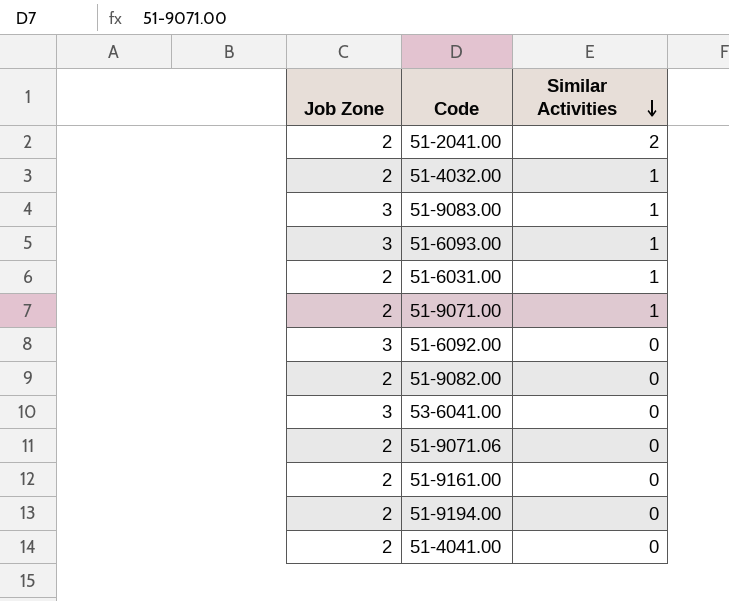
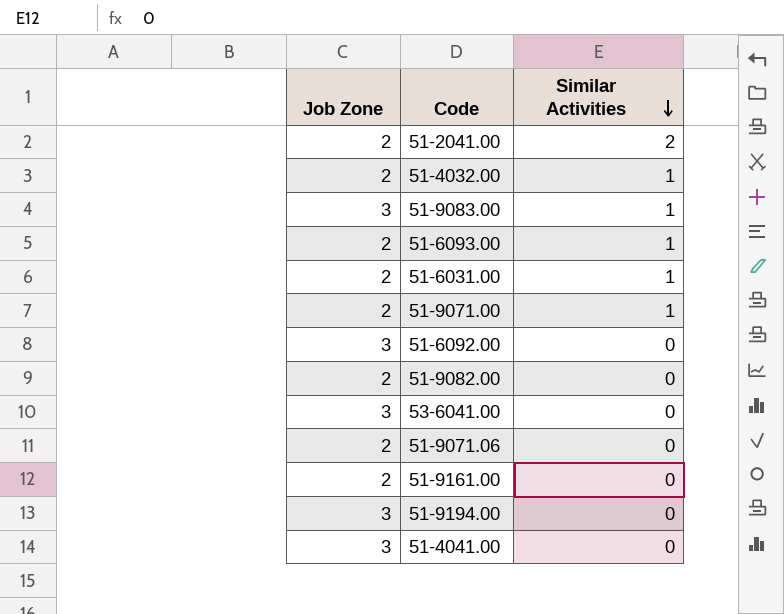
51-6093.00 | Job Zone: 3 -> 2
51-9194.00 | Job Zone: 2 -> 3
51-4041.00 | Job Zone: 2 -> 3

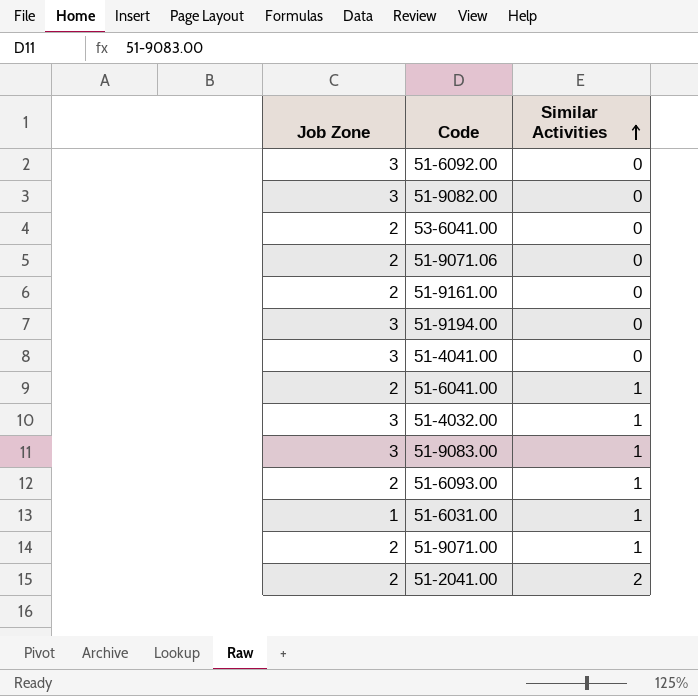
row order: Similar Activities descending -> Similar Activities ascending
51-9082.00 | Job Zone: 2 -> 3
53-6041.00 | Job Zone: 3 -> 2
row 51-6041.00: none -> 2 | 1
51-4032.00 | Job Zone: 2 -> 3
51-6031.00 | Job Zone: 2 -> 1

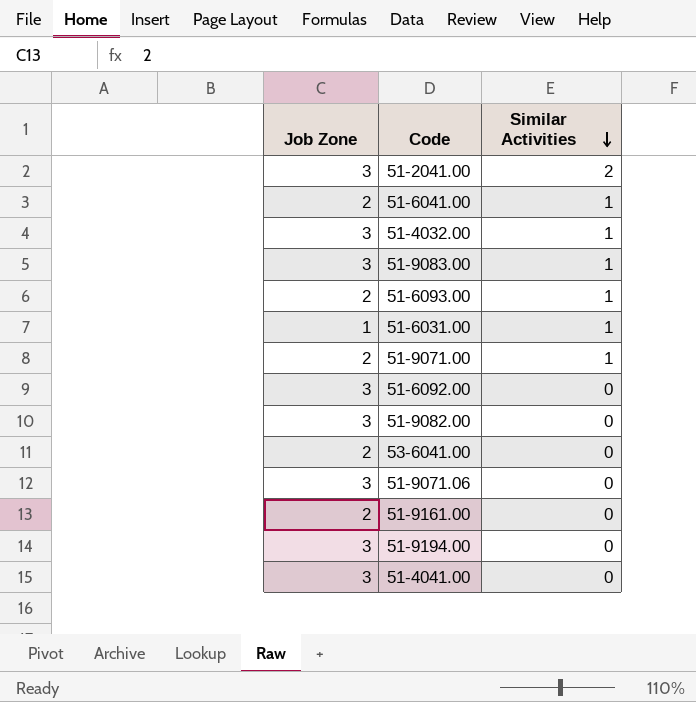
row order: Similar Activities ascending -> Similar Activities descending
51-2041.00 | Job Zone: 2 -> 3
51-9071.06 | Job Zone: 2 -> 3

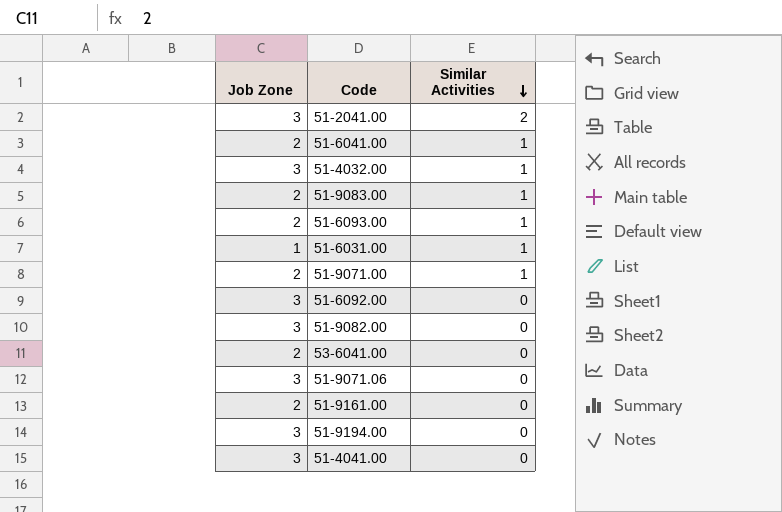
51-9083.00 | Job Zone: 3 -> 2

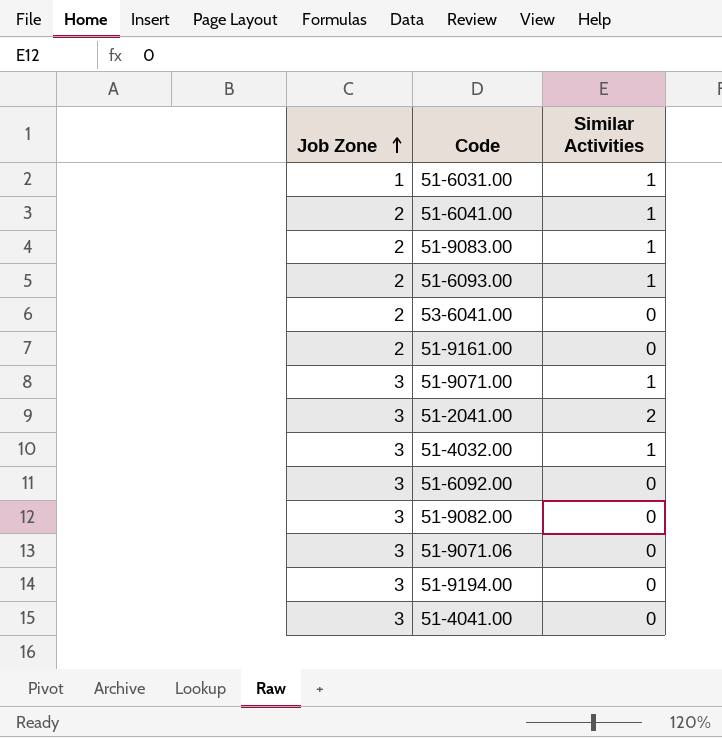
row order: Similar Activities descending -> Job Zone ascending
51-9071.00 | Job Zone: 2 -> 3

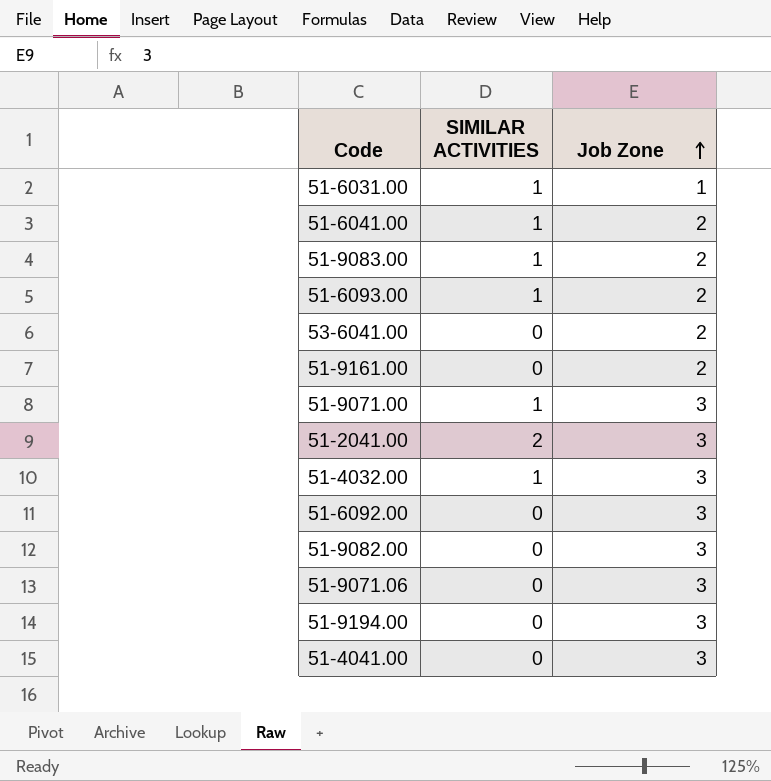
column name: Similar Activities -> SIMILAR ACTIVITIES
column Job Zone | position: 1 -> 3

